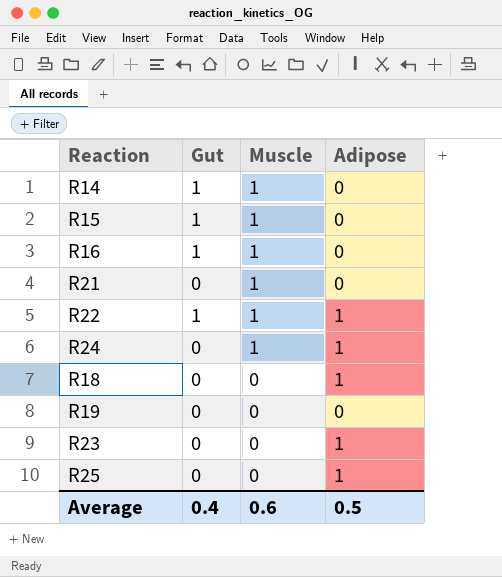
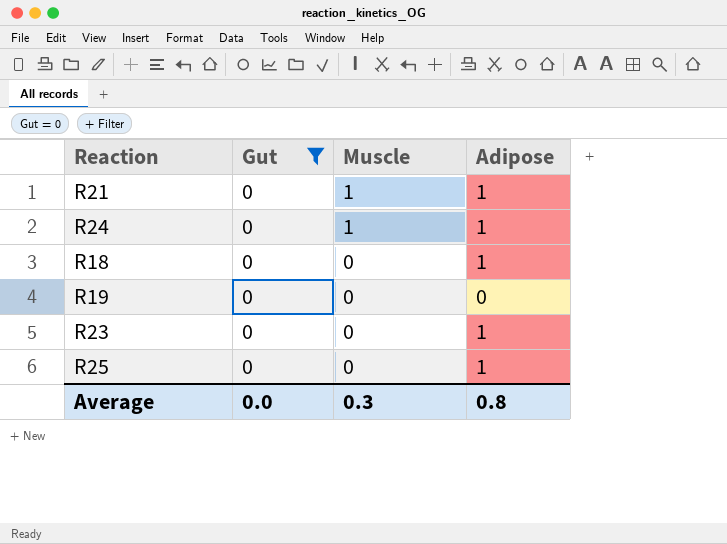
filter: none -> Gut = 0
R21 | Adipose: 0 -> 1
Average | Gut: 0.4 -> 0.0
Average | Muscle: 0.6 -> 0.3
Average | Adipose: 0.5 -> 0.8

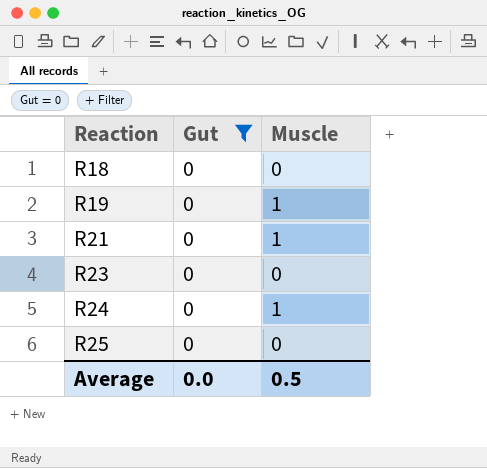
row order: Muscle descending -> Reaction ascending
column Adipose | position: 4 -> none
R19 | Muscle: 0 -> 1
Average | Muscle: 0.3 -> 0.5

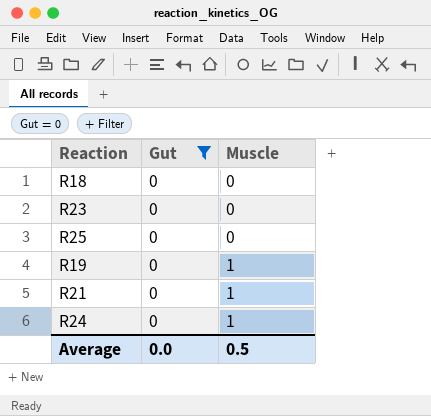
row order: Reaction ascending -> Muscle ascending

